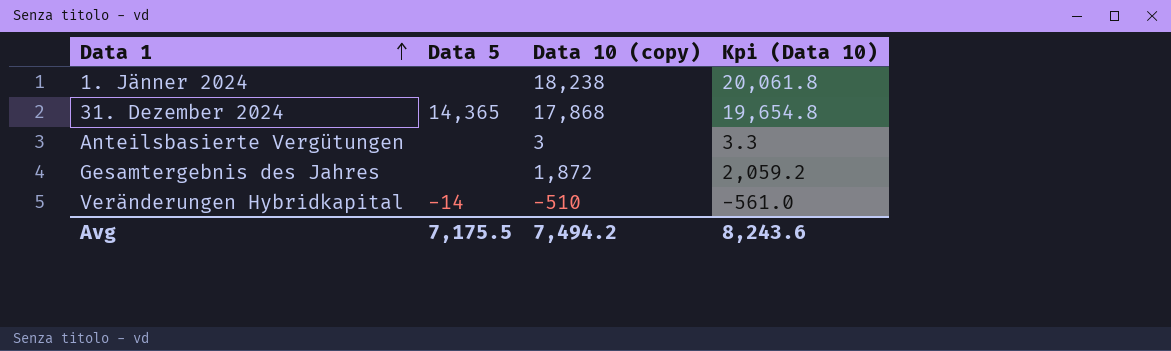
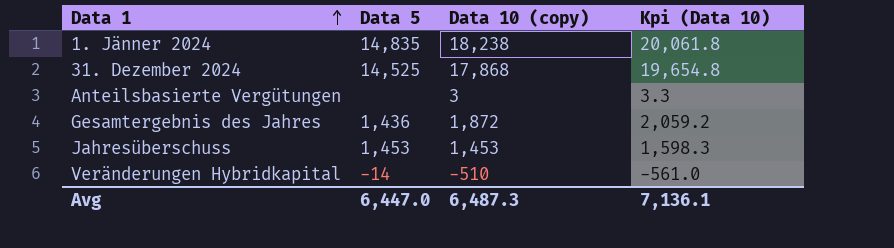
1. Jänner 2024 | Data 5: none -> 14,835
31. Dezember 2024 | Data 5: 14,365 -> 14,525
Gesamtergebnis des Jahres | Data 5: none -> 1,436
row Jahresüberschuss: none -> 1,453 | 1,453 | 1,598.3
Avg | Data 5: 7,175.5 -> 6,447.0
Avg | Data 10 (copy): 7,494.2 -> 6,487.3
Avg | Kpi (Data 10): 8,243.6 -> 7,136.1

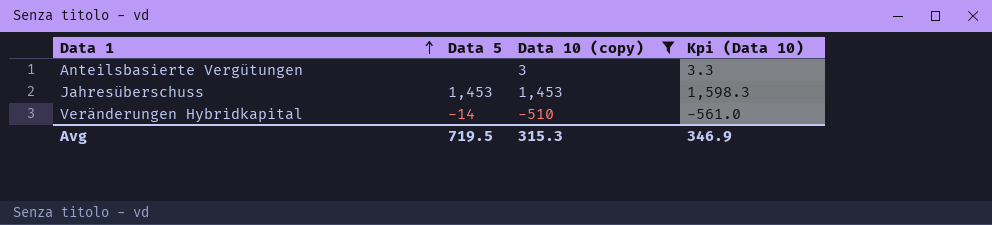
filter: none -> Data 10 (copy) <= 1,453
Avg | Data 5: 6,447.0 -> 719.5
Avg | Data 10 (copy): 6,487.3 -> 315.3
Avg | Kpi (Data 10): 7,136.1 -> 346.9

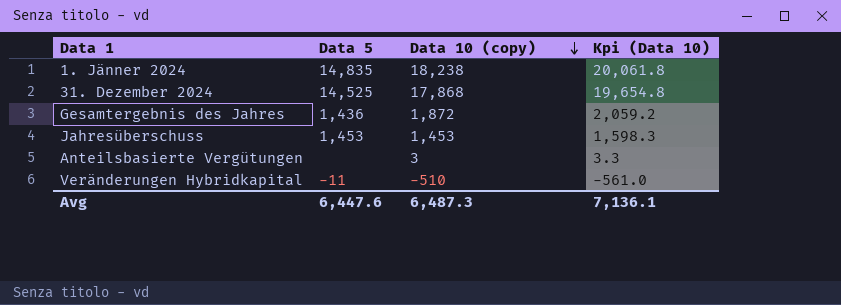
filter: Data 10 (copy) <= 1,453 -> none
row order: Data 1 ascending -> Data 10 (copy) descending
Veränderungen Hybridkapital | Data 5: -14 -> -11
Avg | Data 5: 719.5 -> 6,447.6
Avg | Data 10 (copy): 315.3 -> 6,487.3
Avg | Kpi (Data 10): 346.9 -> 7,136.1

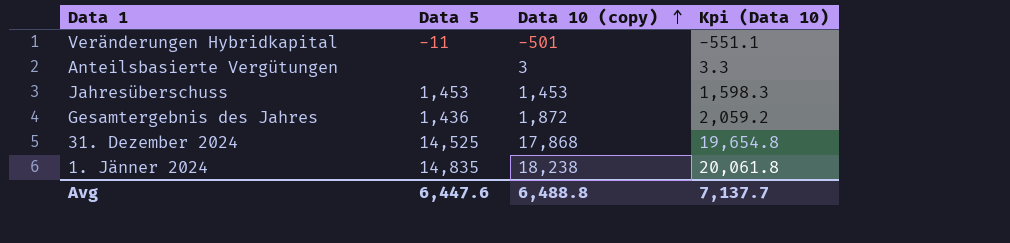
row order: Data 10 (copy) descending -> Data 10 (copy) ascending
Veränderungen Hybridkapital | Data 10 (copy): -510 -> -501
Veränderungen Hybridkapital | Kpi (Data 10): -561.0 -> -551.1
Avg | Data 10 (copy): 6,487.3 -> 6,488.8
Avg | Kpi (Data 10): 7,136.1 -> 7,137.7

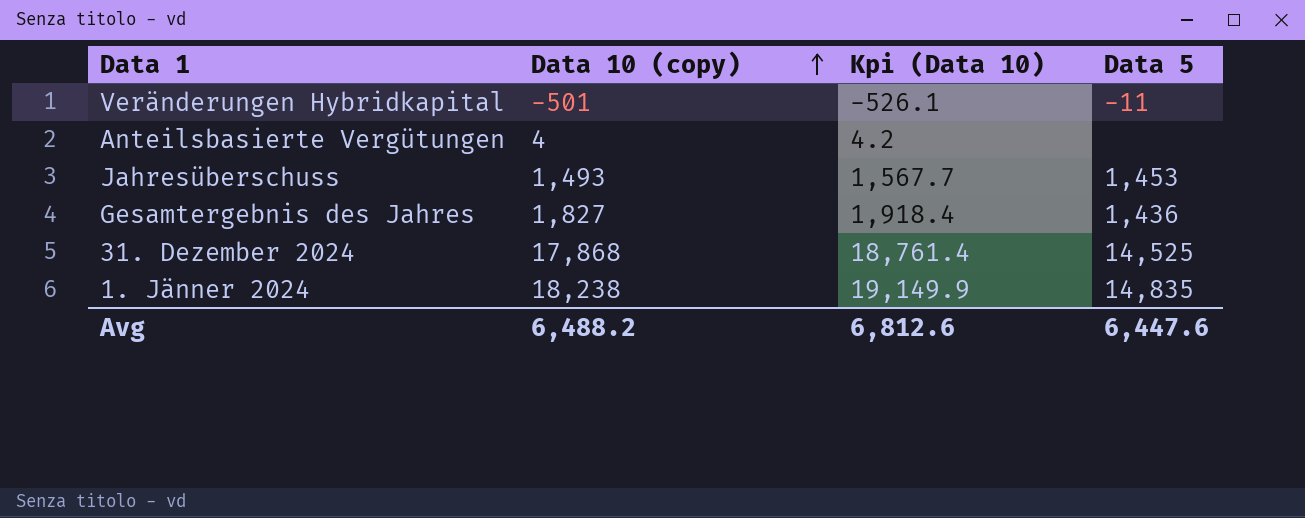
column Kpi (Data 10) | formula: [Data 10 (copy)] * 1.1 -> [Data 10 (copy)] * 1.05
column Data 5 | position: 2 -> 4
Anteilsbasierte Vergütungen | Data 10 (copy): 3 -> 4
Jahresüberschuss | Data 10 (copy): 1,453 -> 1,493
Gesamtergebnis des Jahres | Data 10 (copy): 1,872 -> 1,827
Avg | Data 10 (copy): 6,488.8 -> 6,488.2
Avg | Kpi (Data 10): 7,137.7 -> 6,812.6

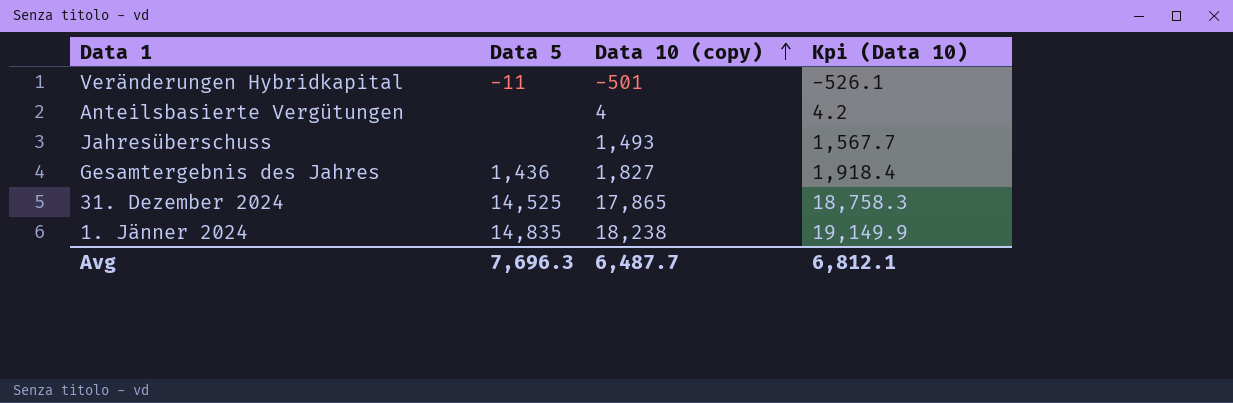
column Data 5 | position: 4 -> 2
Jahresüberschuss | Data 5: 1,453 -> none
31. Dezember 2024 | Data 10 (copy): 17,868 -> 17,865
31. Dezember 2024 | Kpi (Data 10): 18,761.4 -> 18,758.3
Avg | Data 5: 6,447.6 -> 7,696.3
Avg | Data 10 (copy): 6,488.2 -> 6,487.7
Avg | Kpi (Data 10): 6,812.6 -> 6,812.1

